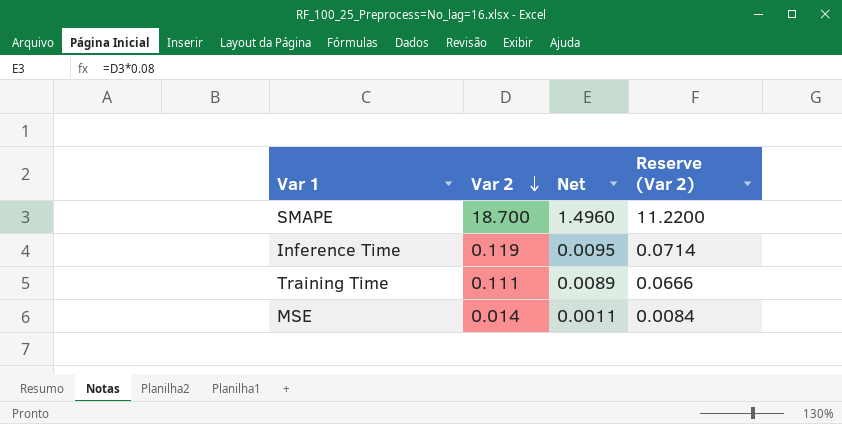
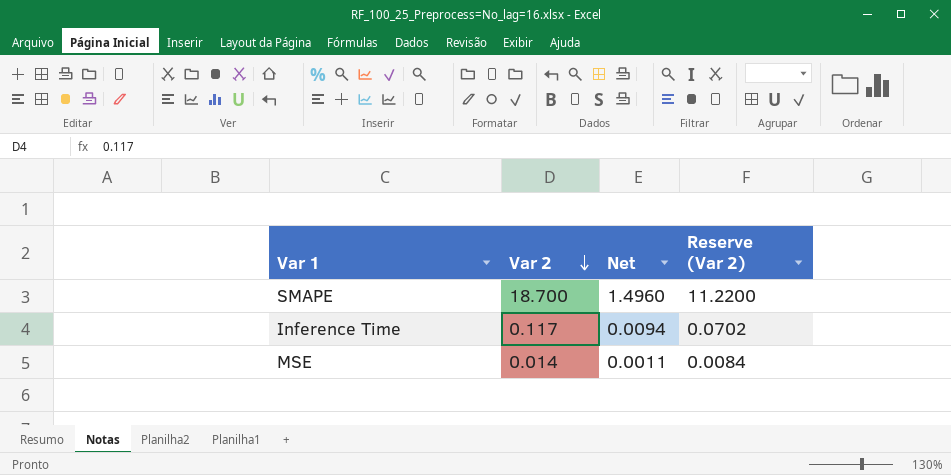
row Training Time: 0.111 | 0.0089 | 0.0666 -> none
Inference Time | Var 2: 0.119 -> 0.117
Inference Time | Net: 0.0095 -> 0.0094
Inference Time | Reserve (Var 2): 0.0714 -> 0.0702

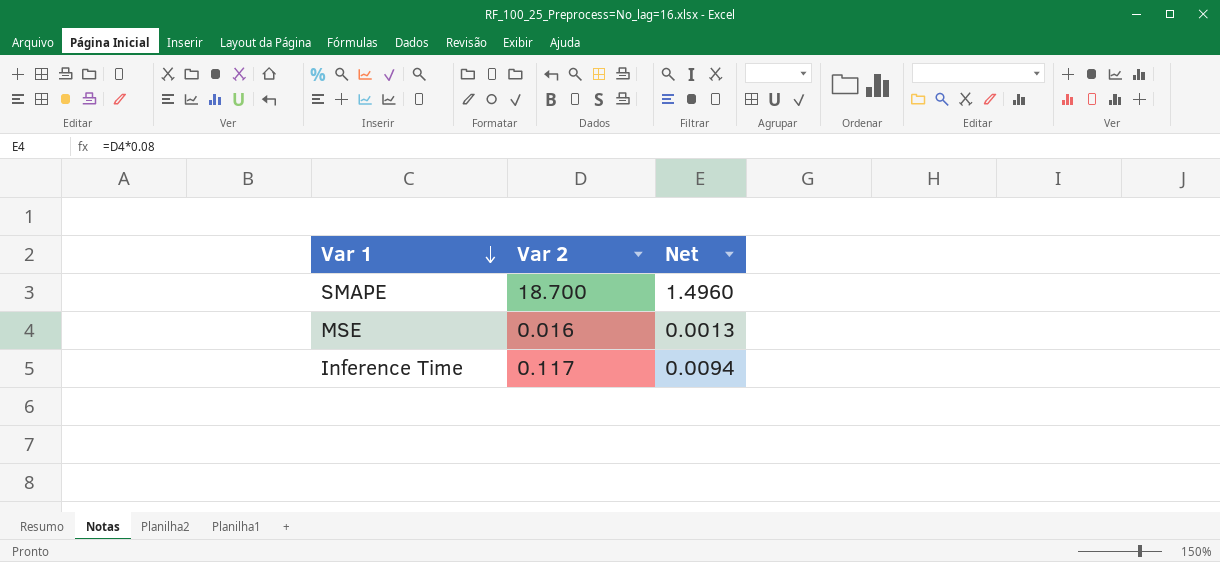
row order: Var 2 descending -> Var 1 descending
column Reserve (Var 2) | formula: [Var 2] * 0.6 -> none
MSE | Var 2: 0.014 -> 0.016
MSE | Net: 0.0011 -> 0.0013

